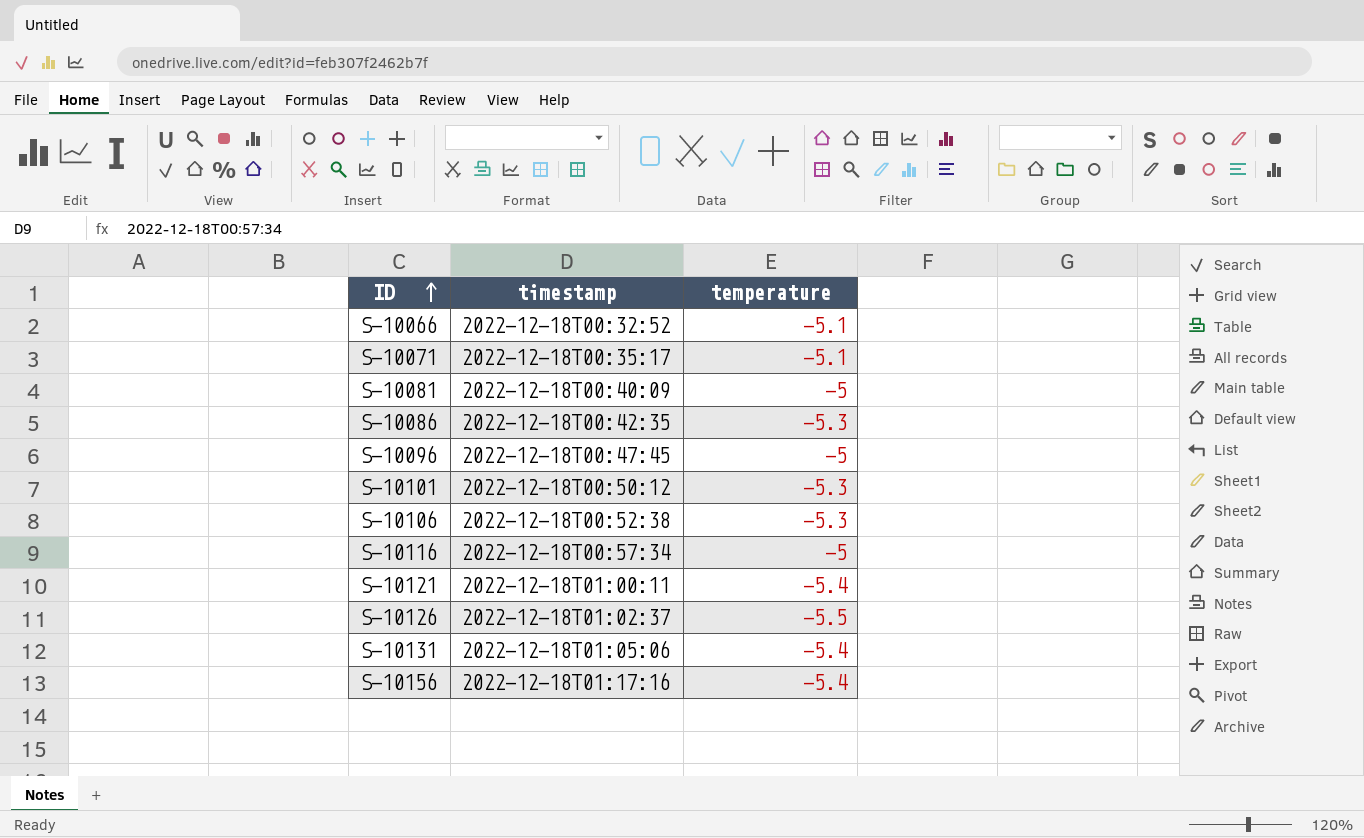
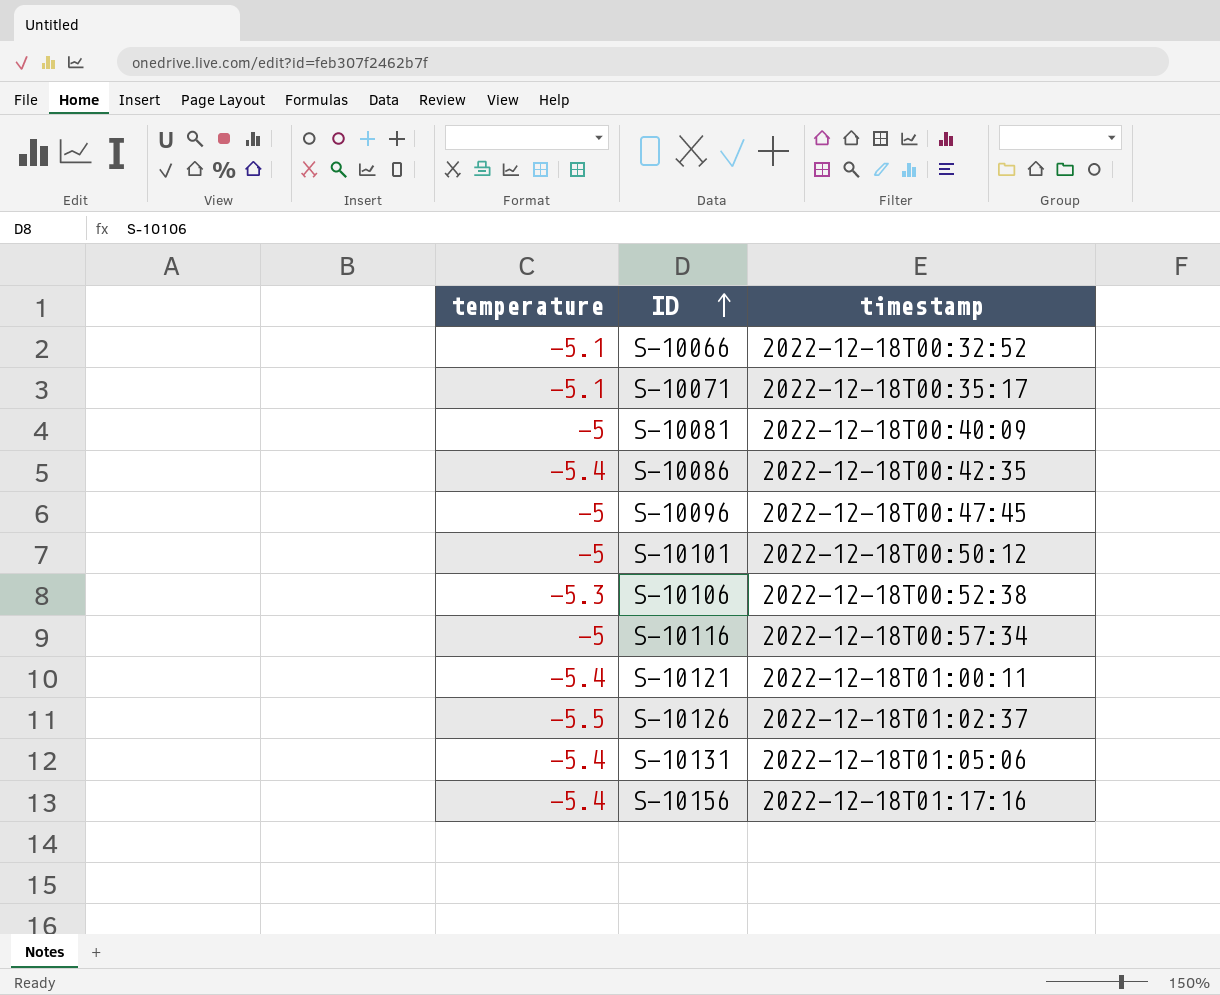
column temperature | position: 3 -> 1
S-10086 | temperature: -5.3 -> -5.4
S-10101 | temperature: -5.3 -> -5

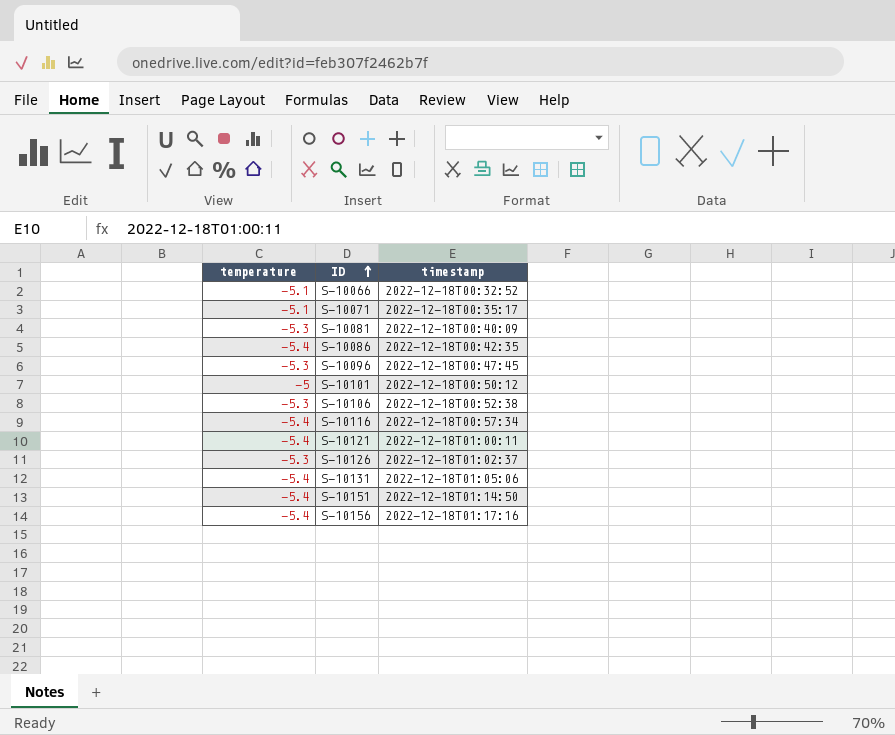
S-10081 | temperature: -5 -> -5.3
S-10096 | temperature: -5 -> -5.3
S-10116 | temperature: -5 -> -5.4
S-10126 | temperature: -5.5 -> -5.3
row S-10151: none -> -5.4 | 2022-12-18T01:14:50

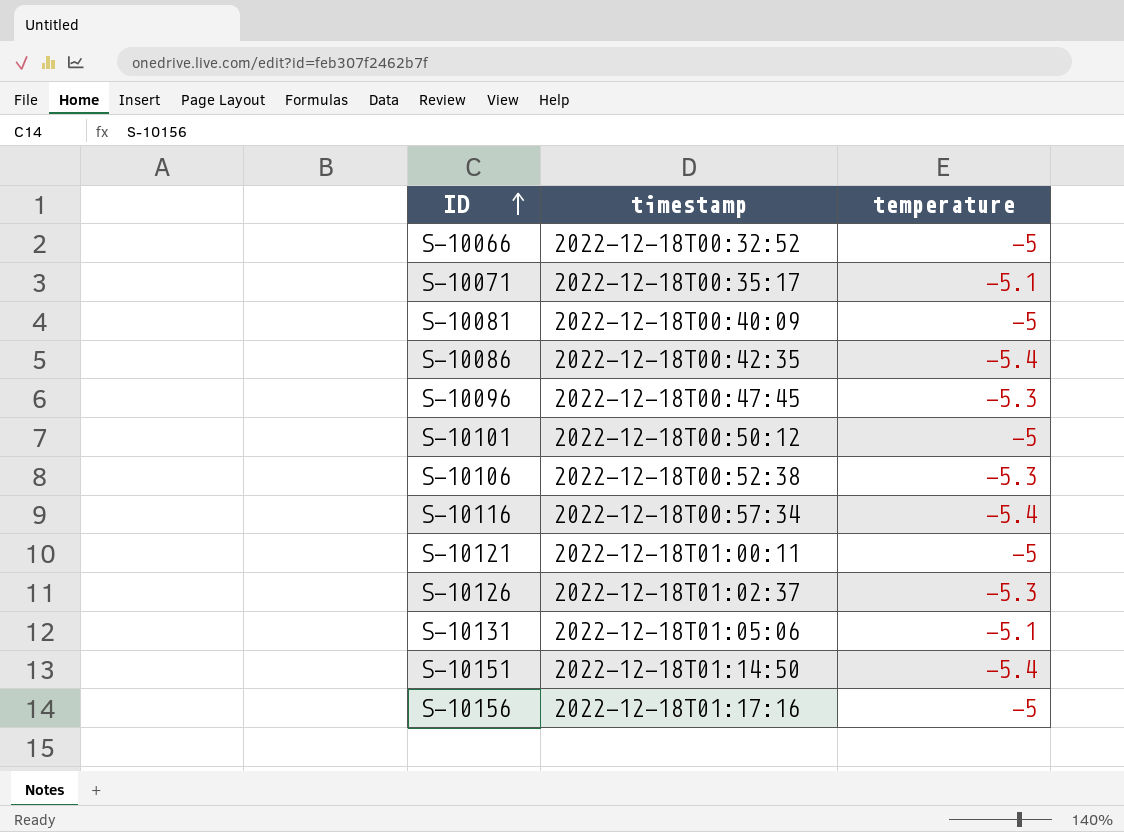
column temperature | position: 1 -> 3
S-10066 | temperature: -5.1 -> -5
S-10081 | temperature: -5.3 -> -5
S-10121 | temperature: -5.4 -> -5
S-10131 | temperature: -5.4 -> -5.1
S-10156 | temperature: -5.4 -> -5

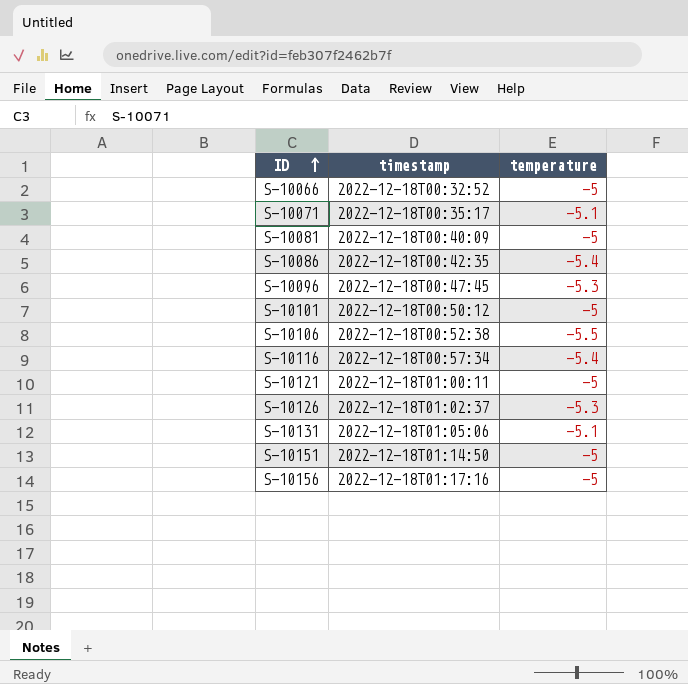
S-10106 | temperature: -5.3 -> -5.5
S-10151 | temperature: -5.4 -> -5

